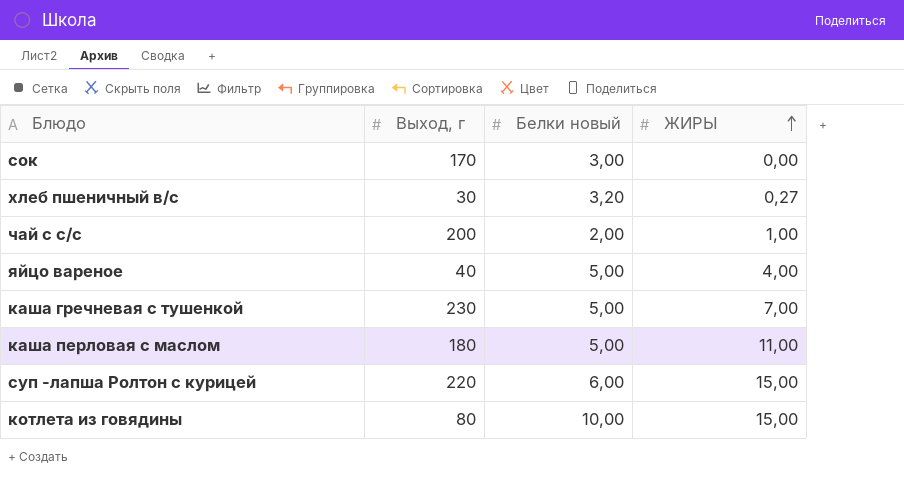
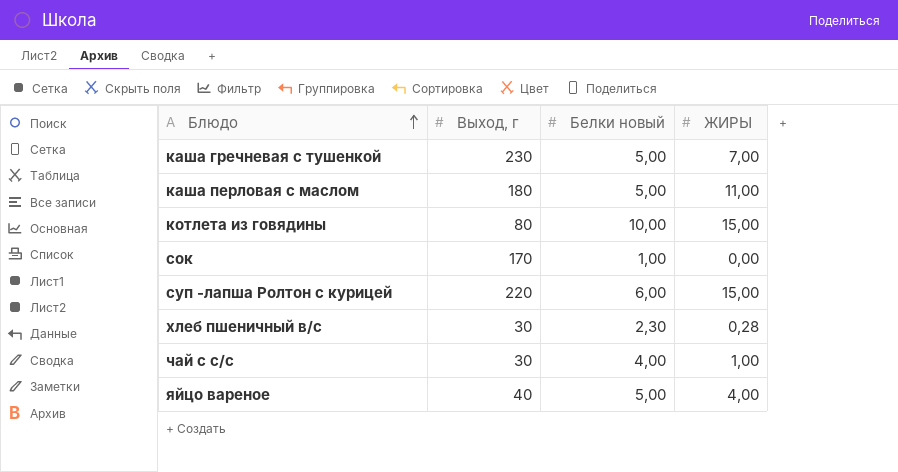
row order: ЖИРЫ ascending -> Блюдо ascending
сок | Белки новый: 3,00 -> 1,00
хлеб пшеничный в/с | Белки новый: 3,20 -> 2,30
хлеб пшеничный в/с | ЖИРЫ: 0,27 -> 0,28
чай с с/с | Выход, г: 200 -> 30
чай с с/с | Белки новый: 2,00 -> 4,00

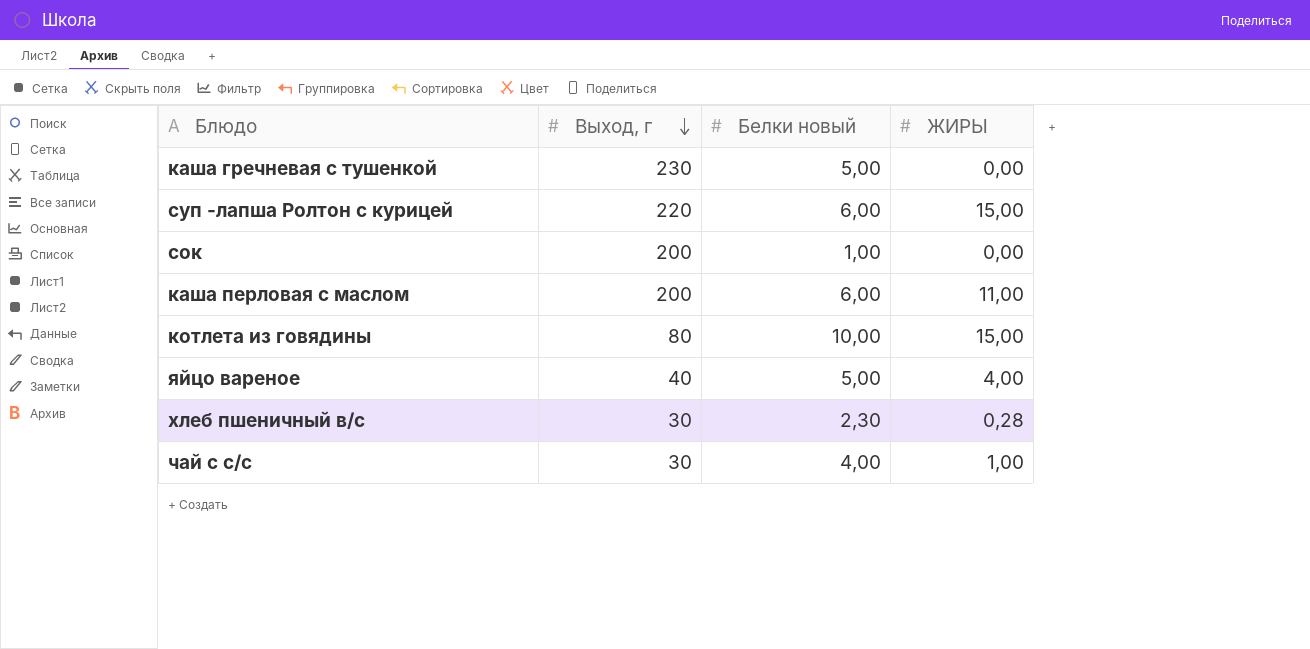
row order: Блюдо ascending -> Выход, г descending
каша гречневая с тушенкой | ЖИРЫ: 7,00 -> 0,00
сок | Выход, г: 170 -> 200
каша перловая с маслом | Выход, г: 180 -> 200
каша перловая с маслом | Белки новый: 5,00 -> 6,00

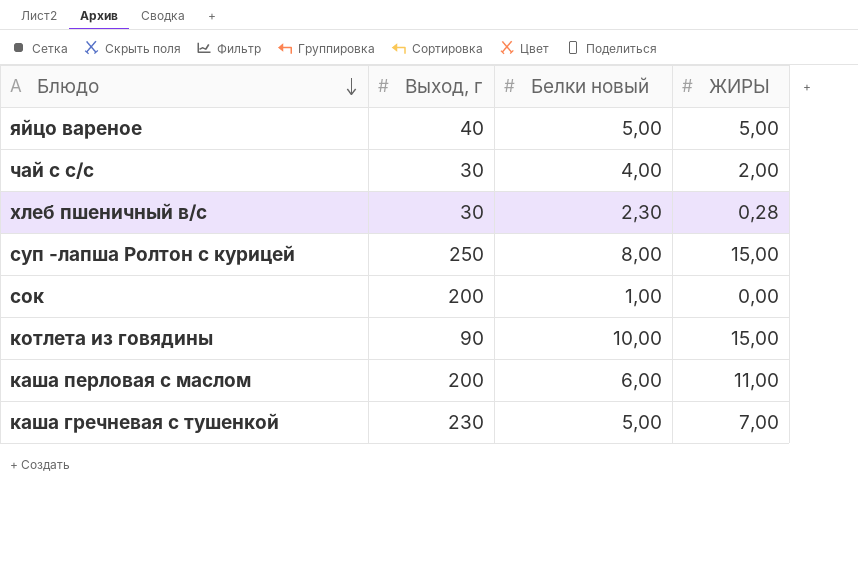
row order: Выход, г descending -> Блюдо descending
яйцо вареное | ЖИРЫ: 4,00 -> 5,00
чай с с/с | ЖИРЫ: 1,00 -> 2,00
суп -лапша Ролтон с курицей | Выход, г: 220 -> 250
суп -лапша Ролтон с курицей | Белки новый: 6,00 -> 8,00
котлета из говядины | Выход, г: 80 -> 90
каша гречневая с тушенкой | ЖИРЫ: 0,00 -> 7,00

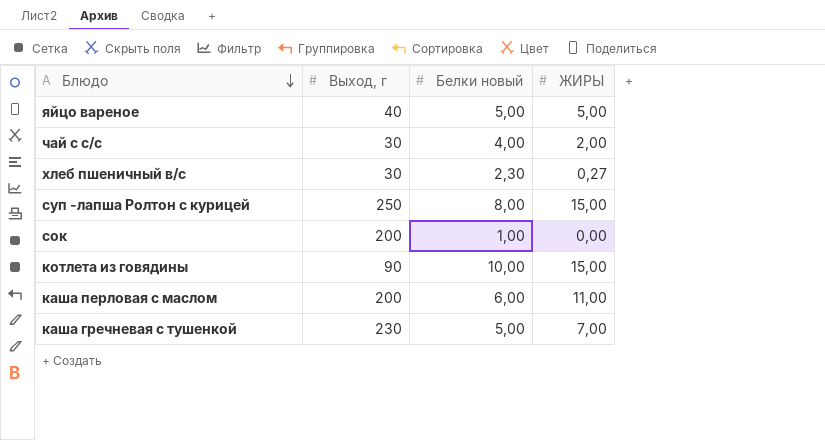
хлеб пшеничный в/с | ЖИРЫ: 0,28 -> 0,27

